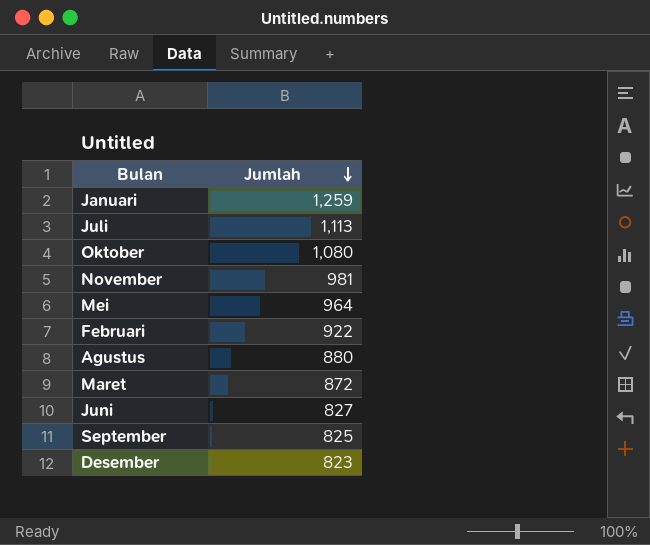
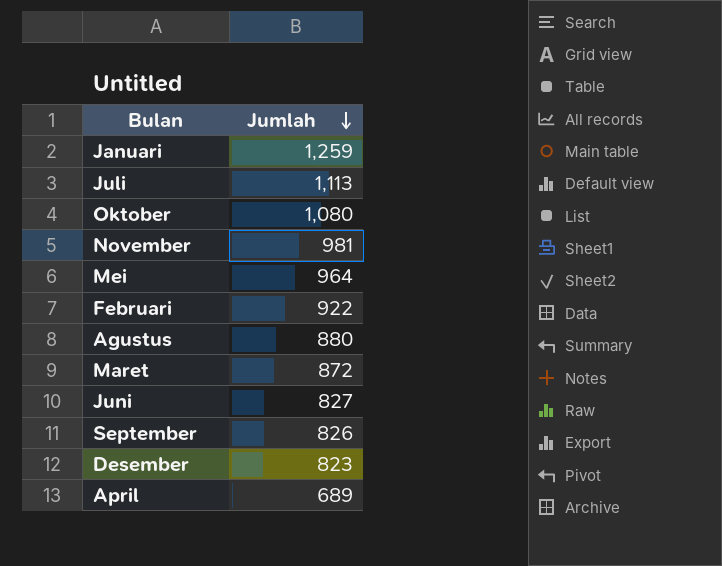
September | Jumlah: 825 -> 826
row April: none -> 689

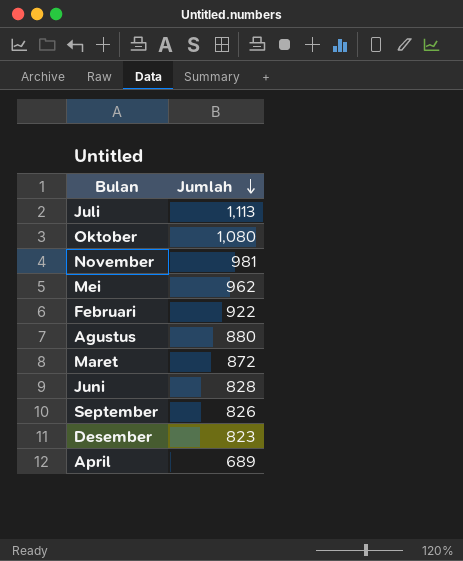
row Januari: 1,259 -> none
Mei | Jumlah: 964 -> 962
Juni | Jumlah: 827 -> 828

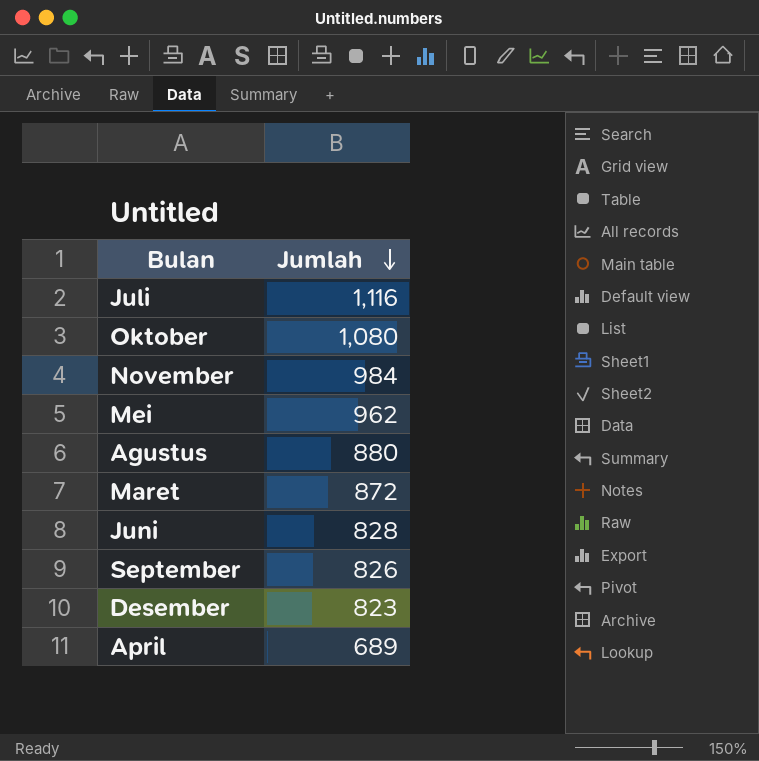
row Februari: 922 -> none
Juli | Jumlah: 1,113 -> 1,116
November | Jumlah: 981 -> 984

